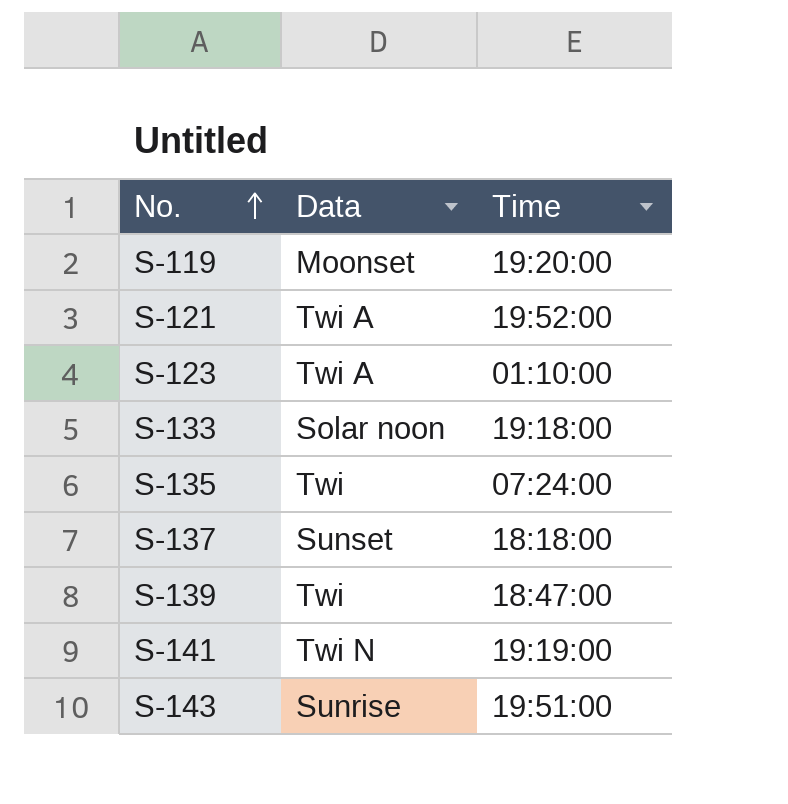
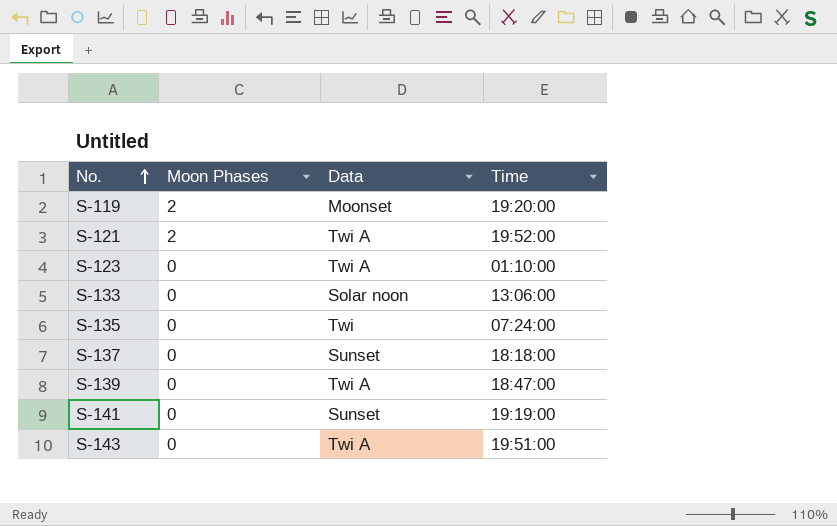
column Moon Phases | position: none -> 2
S-133 | Time: 19:18:00 -> 13:06:00
S-139 | Data: Twi -> Twi A
S-141 | Data: Twi N -> Sunset
S-143 | Data: Sunrise -> Twi A

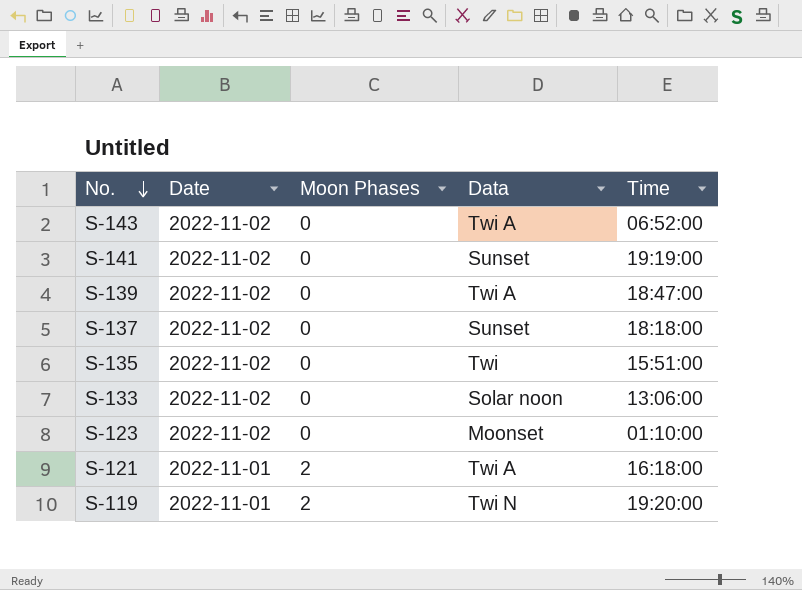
row order: No. ascending -> No. descending
column Date | position: none -> 2
S-143 | Time: 19:51:00 -> 06:52:00
S-135 | Time: 07:24:00 -> 15:51:00
S-123 | Data: Twi A -> Moonset
S-121 | Time: 19:52:00 -> 16:18:00
S-119 | Data: Moonset -> Twi N

